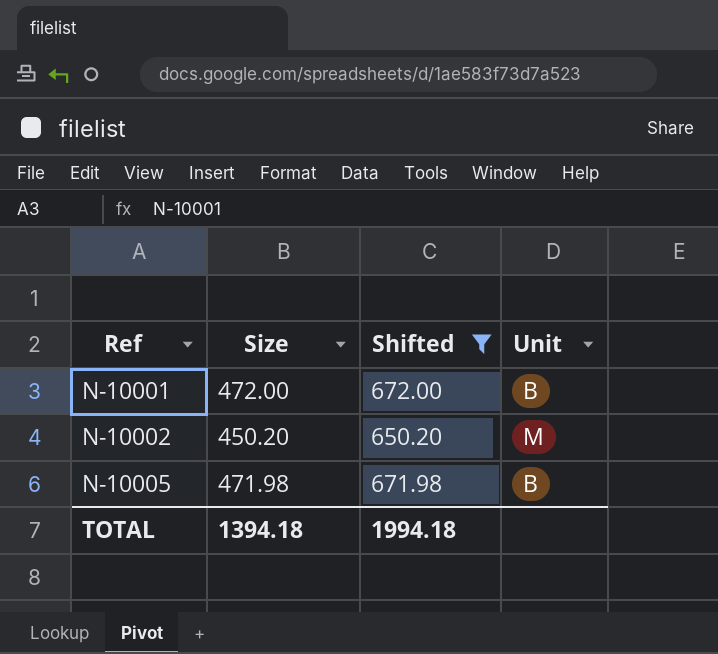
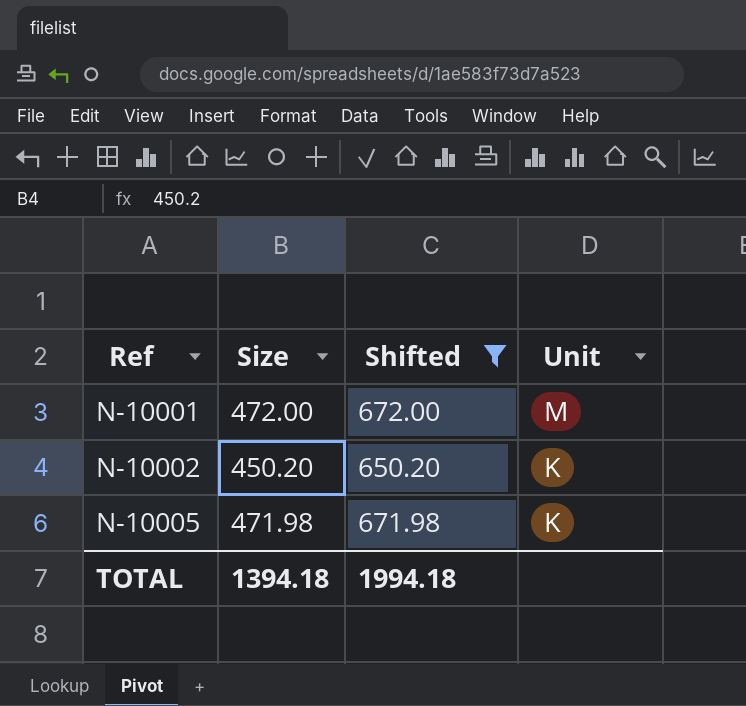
N-10001 | Unit: B -> M
N-10002 | Unit: M -> K
N-10005 | Unit: B -> K

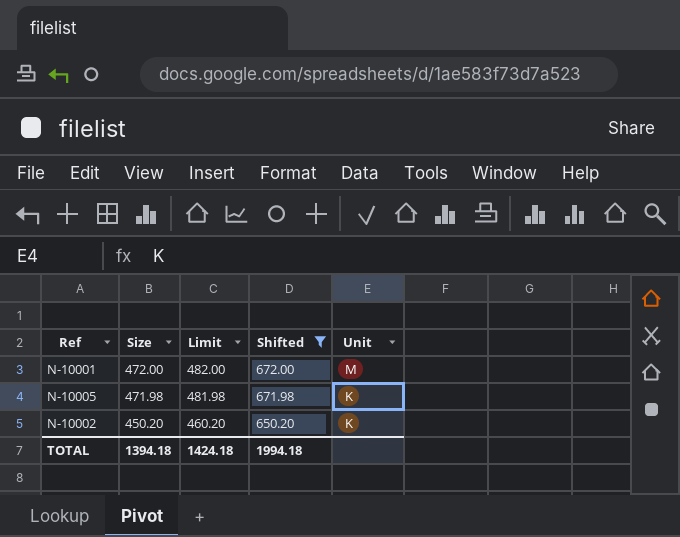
row order: Ref ascending -> Size descending
column Limit | formula: none -> [Size] + 10

